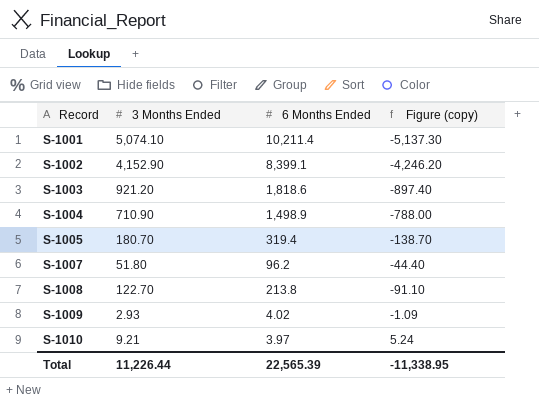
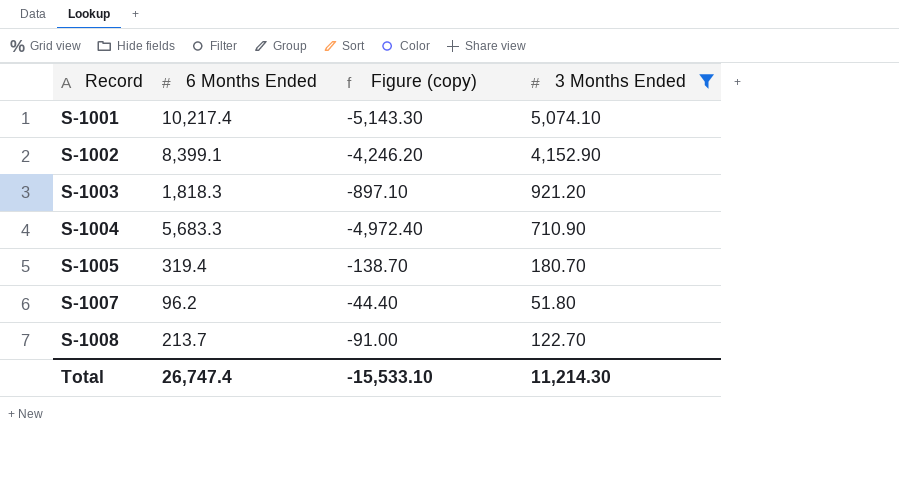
filter: none -> 3 Months Ended >= 51.80
column 3 Months Ended | position: 2 -> 4
S-1001 | 6 Months Ended: 10,211.4 -> 10,217.4
S-1001 | Figure (copy): -5,137.30 -> -5,143.30
S-1003 | 6 Months Ended: 1,818.6 -> 1,818.3
S-1003 | Figure (copy): -897.40 -> -897.10
S-1004 | 6 Months Ended: 1,498.9 -> 5,683.3
S-1004 | Figure (copy): -788.00 -> -4,972.40
S-1008 | 6 Months Ended: 213.8 -> 213.7
S-1008 | Figure (copy): -91.10 -> -91.00
Total | 6 Months Ended: 22,565.39 -> 26,747.4
Total | Figure (copy): -11,338.95 -> -15,533.10
Total | 3 Months Ended: 11,226.44 -> 11,214.30

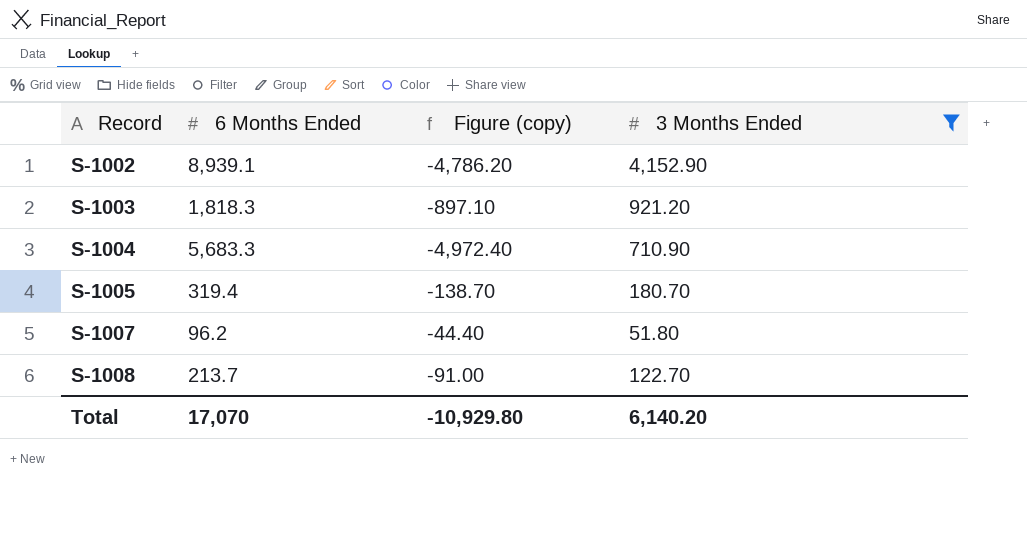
row S-1001: 10,217.4 | -5,143.30 | 5,074.10 -> none
S-1002 | 6 Months Ended: 8,399.1 -> 8,939.1
S-1002 | Figure (copy): -4,246.20 -> -4,786.20
Total | 6 Months Ended: 26,747.4 -> 17,070
Total | Figure (copy): -15,533.10 -> -10,929.80
Total | 3 Months Ended: 11,214.30 -> 6,140.20

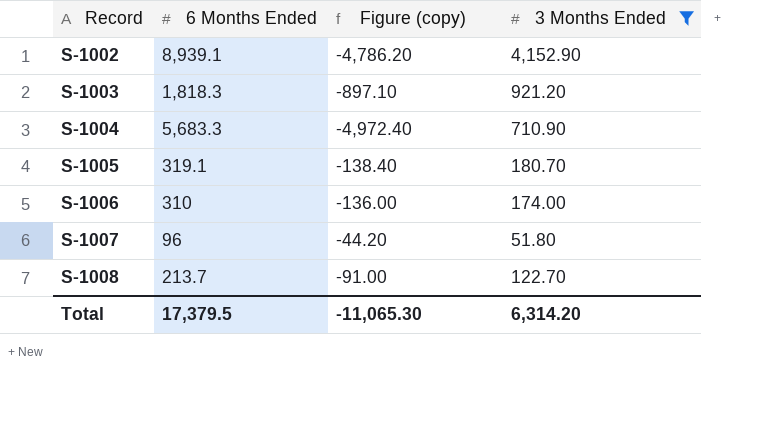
S-1005 | 6 Months Ended: 319.4 -> 319.1
S-1005 | Figure (copy): -138.70 -> -138.40
row S-1006: none -> 310 | -136.00 | 174.00
S-1007 | 6 Months Ended: 96.2 -> 96
S-1007 | Figure (copy): -44.40 -> -44.20
Total | 6 Months Ended: 17,070 -> 17,379.5
Total | Figure (copy): -10,929.80 -> -11,065.30
Total | 3 Months Ended: 6,140.20 -> 6,314.20

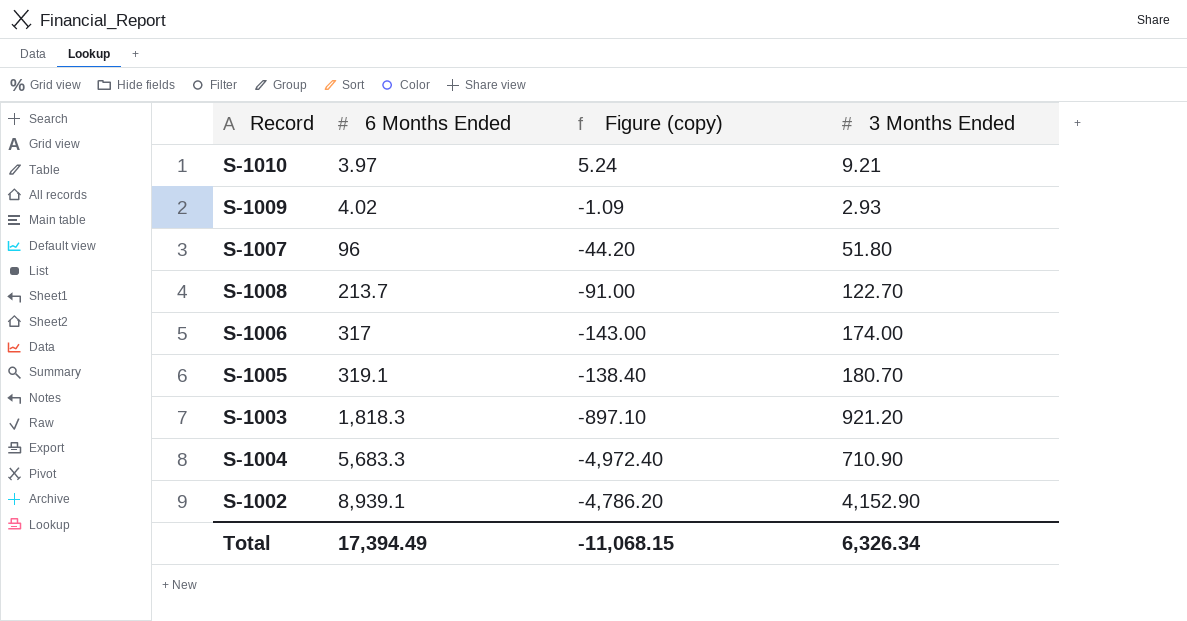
filter: 3 Months Ended >= 51.80 -> none
row order: Record ascending -> 6 Months Ended ascending
S-1006 | 6 Months Ended: 310 -> 317
S-1006 | Figure (copy): -136.00 -> -143.00
Total | 6 Months Ended: 17,379.5 -> 17,394.49
Total | Figure (copy): -11,065.30 -> -11,068.15
Total | 3 Months Ended: 6,314.20 -> 6,326.34

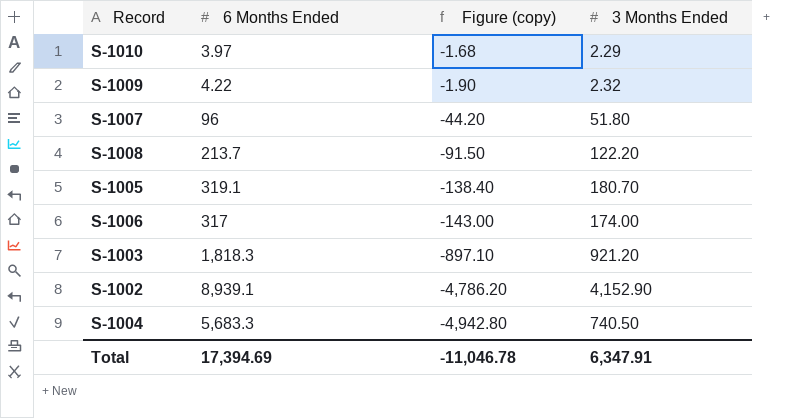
row order: 6 Months Ended ascending -> Figure (copy) descending
S-1010 | Figure (copy): 5.24 -> -1.68
S-1010 | 3 Months Ended: 9.21 -> 2.29
S-1009 | 6 Months Ended: 4.02 -> 4.22
S-1009 | Figure (copy): -1.09 -> -1.90
S-1009 | 3 Months Ended: 2.93 -> 2.32
S-1008 | Figure (copy): -91.00 -> -91.50
S-1008 | 3 Months Ended: 122.70 -> 122.20
S-1004 | Figure (copy): -4,972.40 -> -4,942.80
S-1004 | 3 Months Ended: 710.90 -> 740.50
Total | 6 Months Ended: 17,394.49 -> 17,394.69
Total | Figure (copy): -11,068.15 -> -11,046.78
Total | 3 Months Ended: 6,326.34 -> 6,347.91

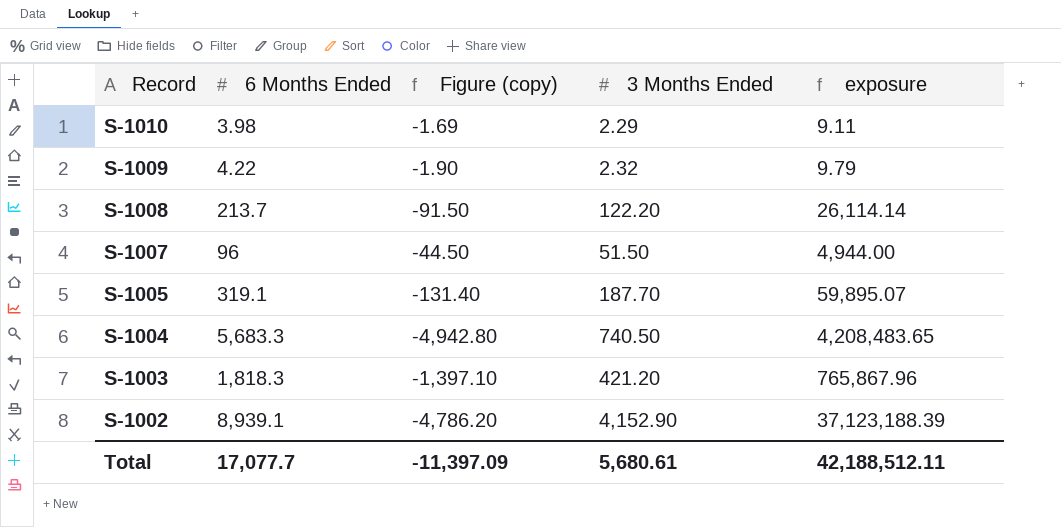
row order: Figure (copy) descending -> Record descending
column exposure | formula: none -> [6 Months Ended] * [3 Months Ended]
row S-1006: 317 | -143.00 | 174.00 -> none
S-1010 | 6 Months Ended: 3.97 -> 3.98
S-1010 | Figure (copy): -1.68 -> -1.69
S-1007 | Figure (copy): -44.20 -> -44.50
S-1007 | 3 Months Ended: 51.80 -> 51.50
S-1005 | Figure (copy): -138.40 -> -131.40
S-1005 | 3 Months Ended: 180.70 -> 187.70
S-1003 | Figure (copy): -897.10 -> -1,397.10
S-1003 | 3 Months Ended: 921.20 -> 421.20
Total | 6 Months Ended: 17,394.69 -> 17,077.7
Total | Figure (copy): -11,046.78 -> -11,397.09
Total | 3 Months Ended: 6,347.91 -> 5,680.61

